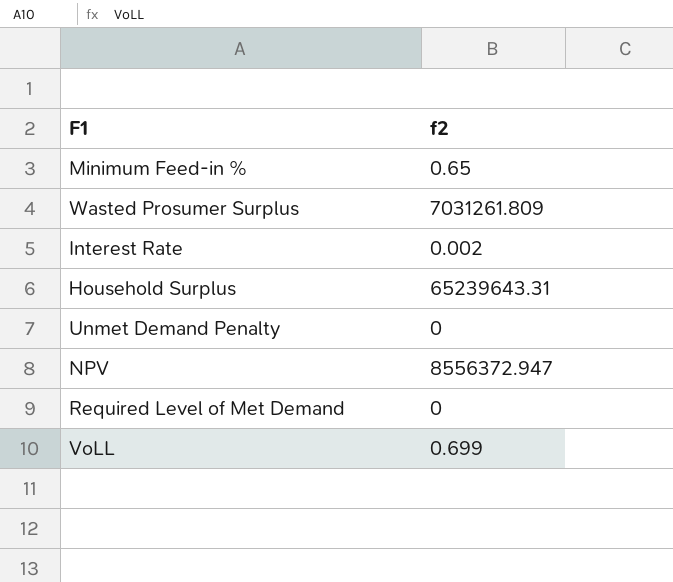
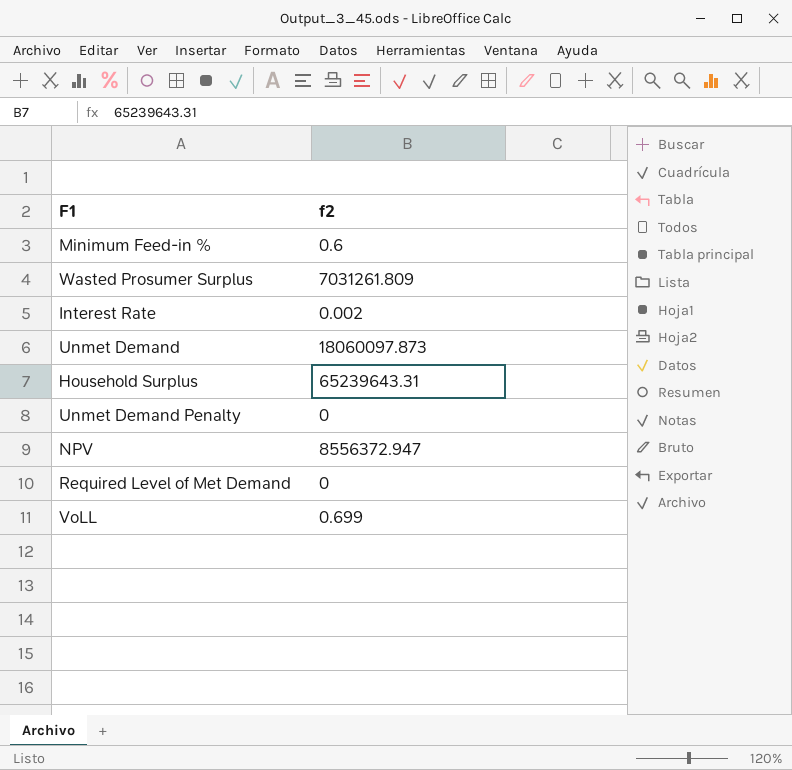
Minimum Feed-in % | f2: 0.65 -> 0.6
row Unmet Demand: none -> 18060097.873

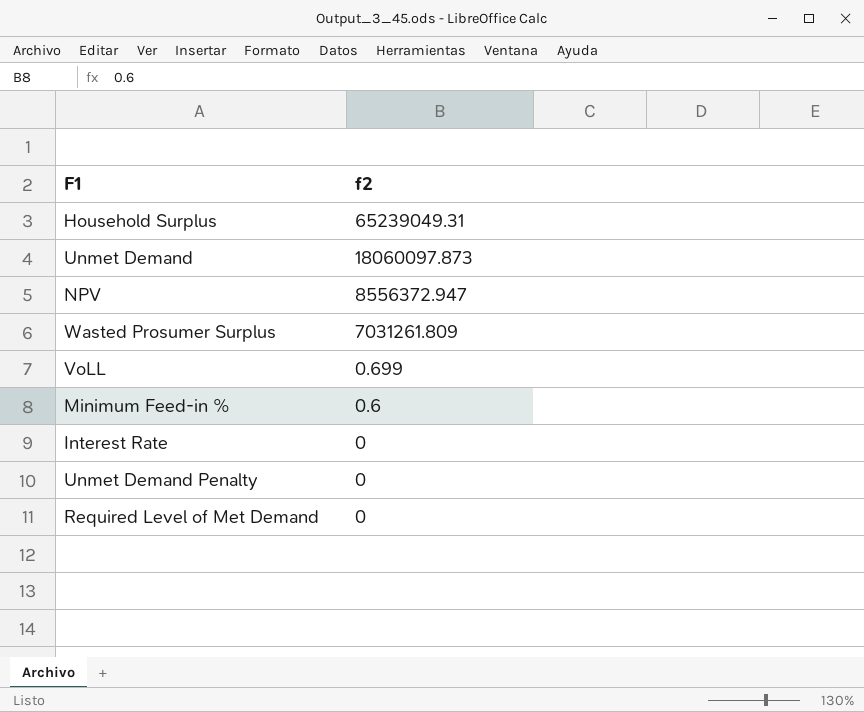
row order: none -> f2 descending
Household Surplus | f2: 65239643.31 -> 65239049.31
Interest Rate | f2: 0.002 -> 0

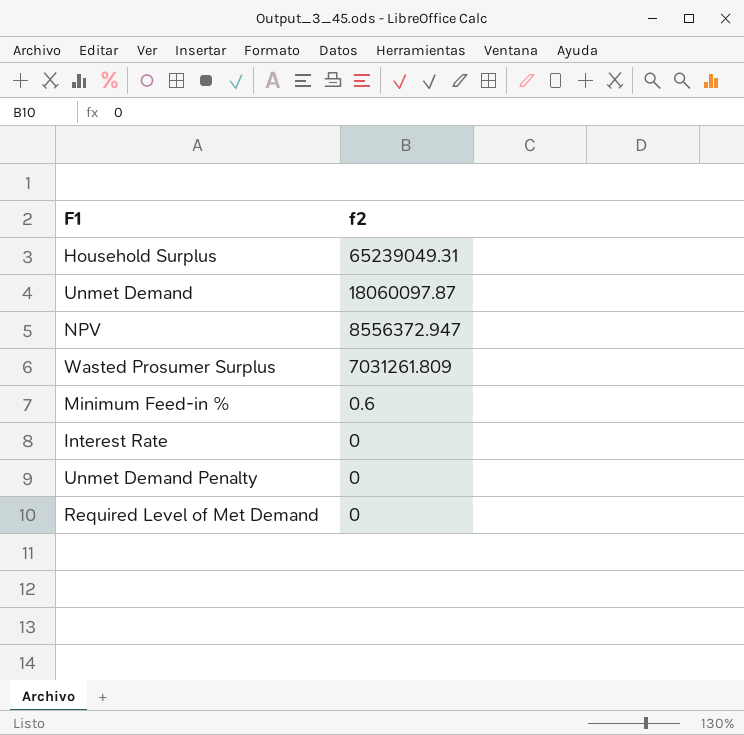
row VoLL: 0.699 -> none
Unmet Demand | f2: 18060097.873 -> 18060097.87

